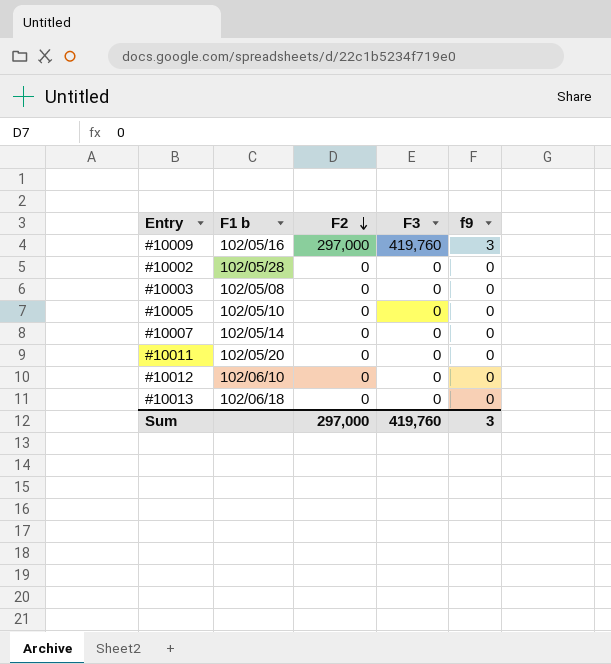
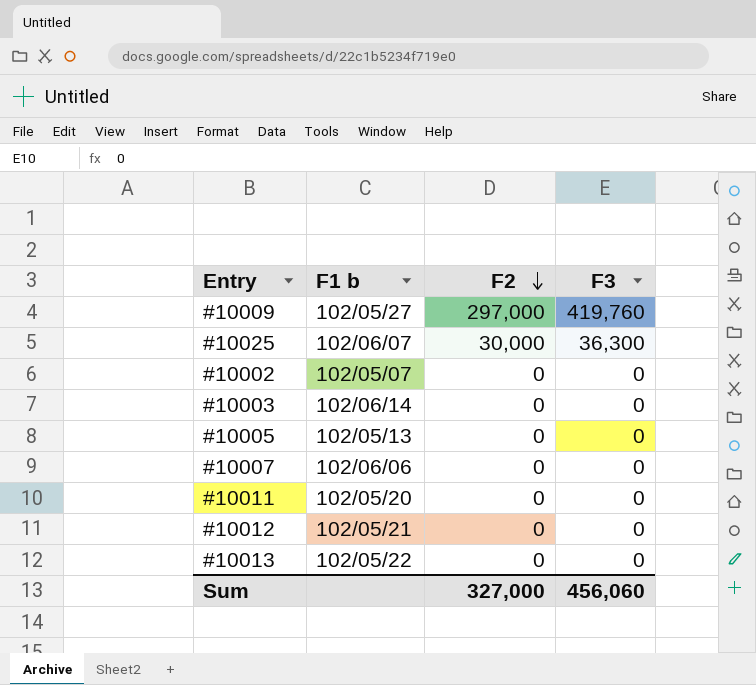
column f9 | position: 5 -> none
#10009 | F1 b: 102/05/16 -> 102/05/27
row #10025: none -> 102/06/07 | 30,000 | 36,300
#10002 | F1 b: 102/05/28 -> 102/05/07
#10003 | F1 b: 102/05/08 -> 102/06/14
#10005 | F1 b: 102/05/10 -> 102/05/13
#10007 | F1 b: 102/05/14 -> 102/06/06
#10012 | F1 b: 102/06/10 -> 102/05/21
#10013 | F1 b: 102/06/18 -> 102/05/22
Sum | F2: 297,000 -> 327,000
Sum | F3: 419,760 -> 456,060

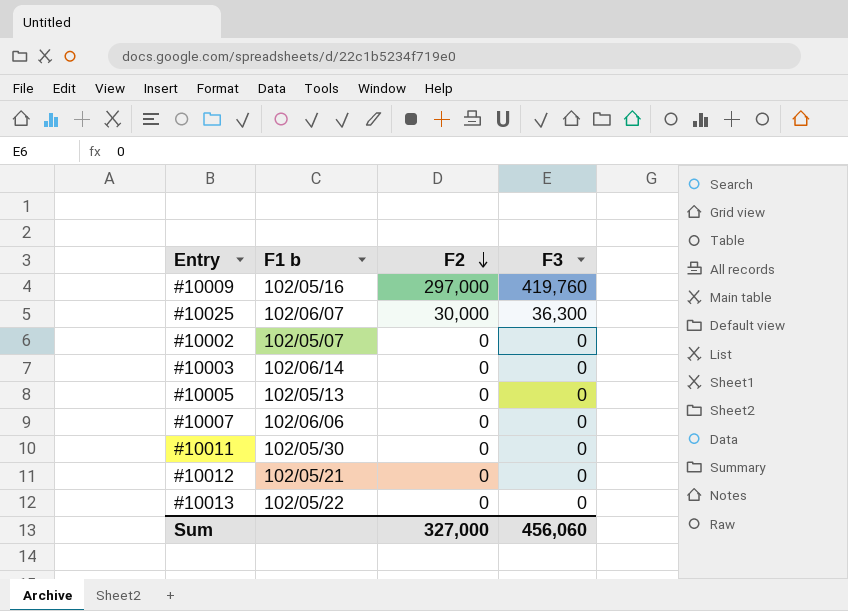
#10009 | F1 b: 102/05/27 -> 102/05/16
#10011 | F1 b: 102/05/20 -> 102/05/30

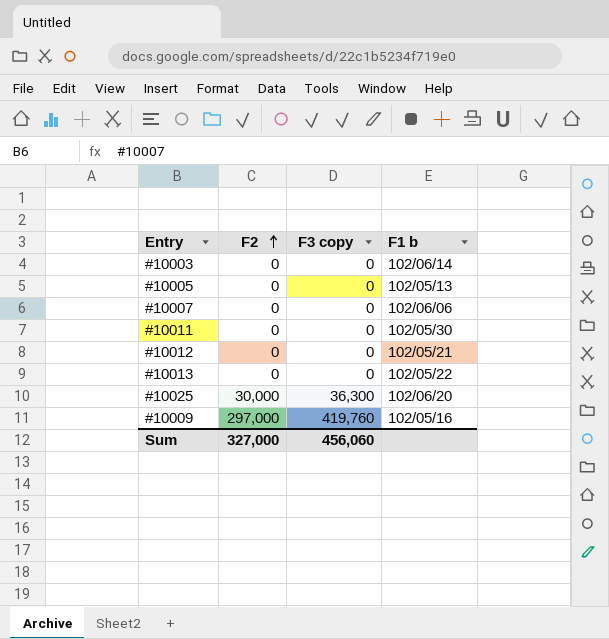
row order: F2 descending -> F2 ascending
column name: F3 -> F3 copy
column F1 b | position: 2 -> 4
row #10002: 102/05/07 | 0 | 0 -> none
#10025 | F1 b: 102/06/07 -> 102/06/20

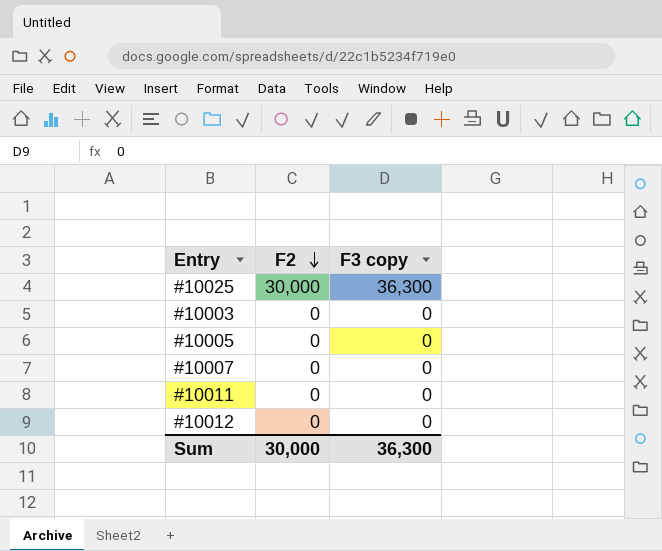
row order: F2 ascending -> F2 descending
column F1 b | position: 4 -> none
row #10013: 0 | 0 | 102/05/22 -> none
row #10009: 297,000 | 419,760 | 102/05/16 -> none
Sum | F2: 327,000 -> 30,000
Sum | F3 copy: 456,060 -> 36,300

